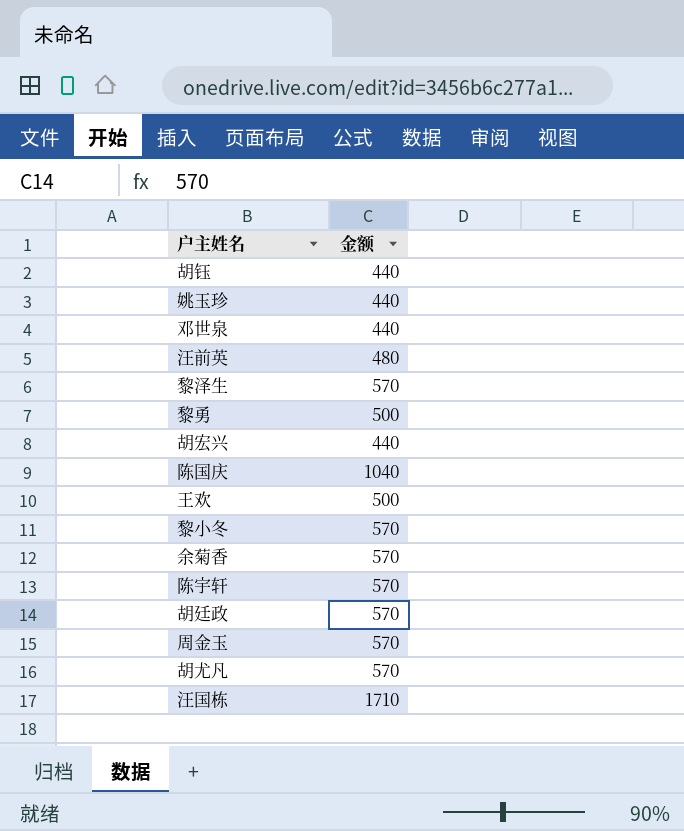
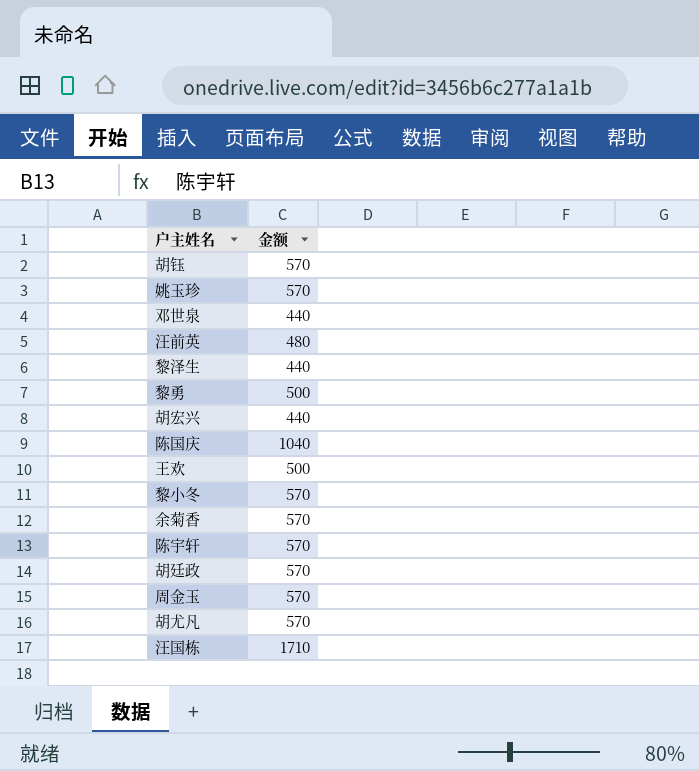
胡钰 | 金额: 440 -> 570
姚玉珍 | 金额: 440 -> 570
黎泽生 | 金额: 570 -> 440

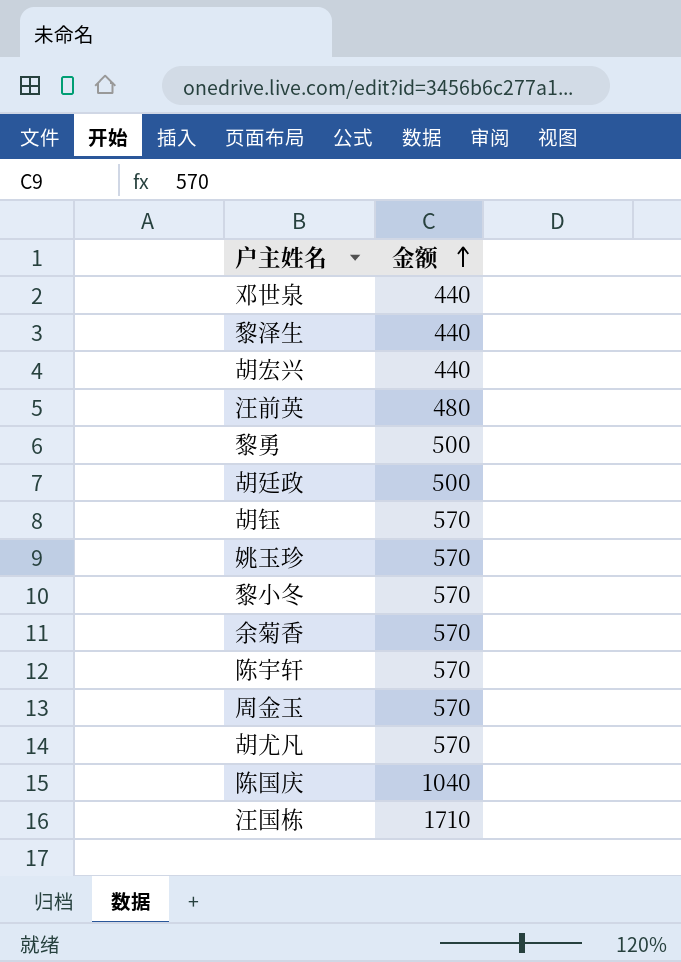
row order: none -> 金额 ascending
row 王欢: 500 -> none
胡廷政 | 金额: 570 -> 500

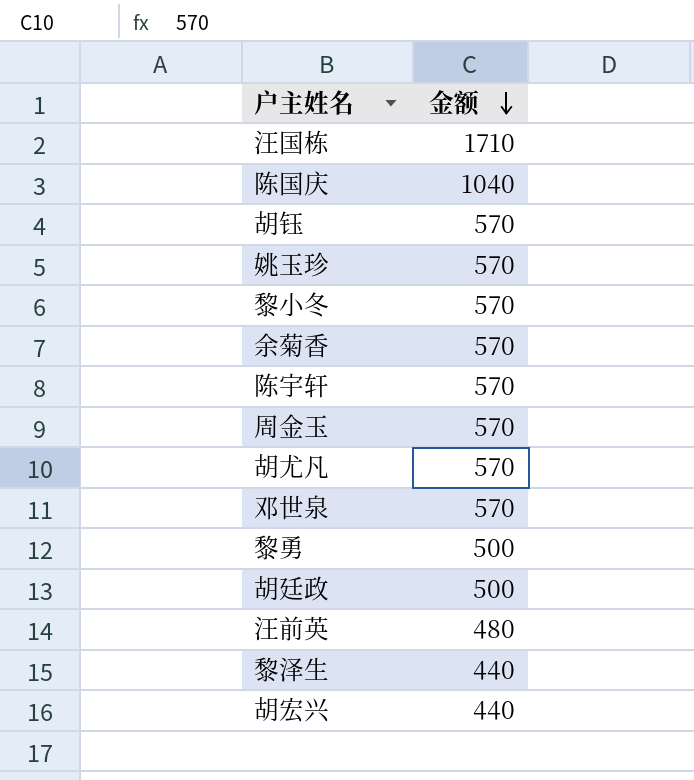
row order: 金额 ascending -> 金额 descending
邓世泉 | 金额: 440 -> 570

